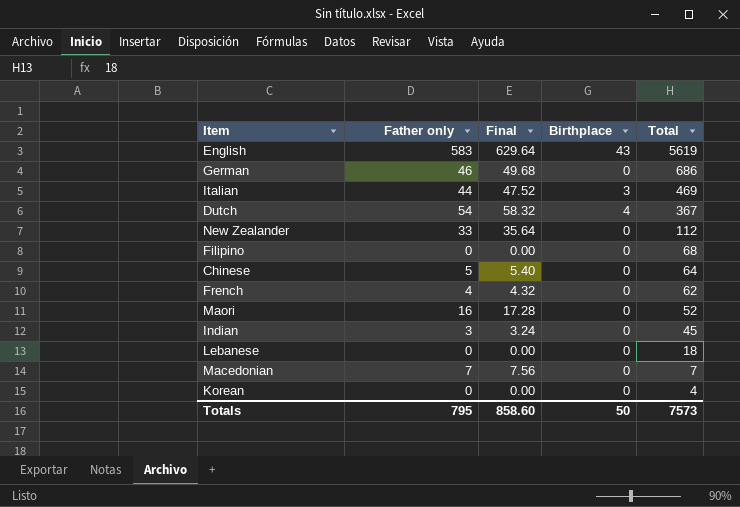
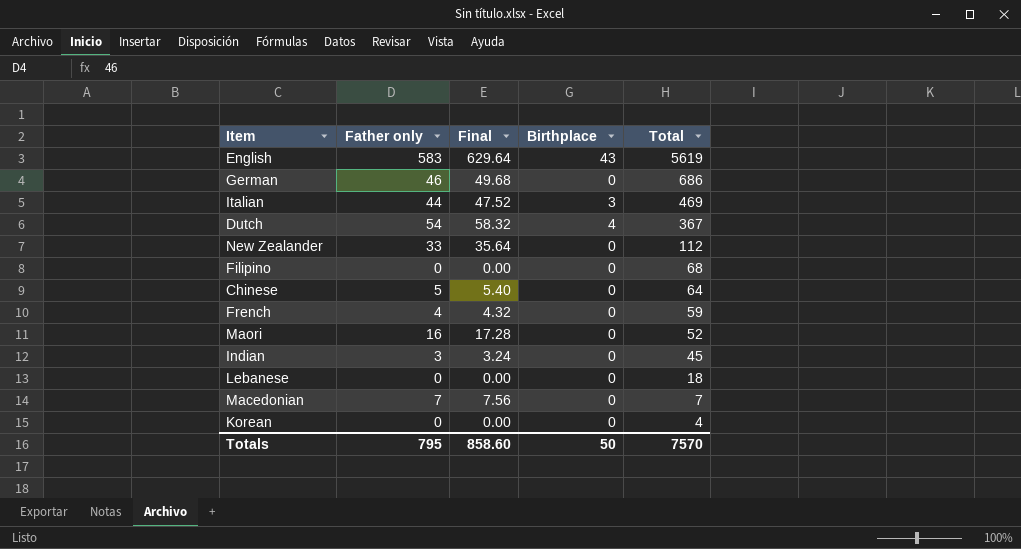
French | Total: 62 -> 59
Totals | Total: 7573 -> 7570

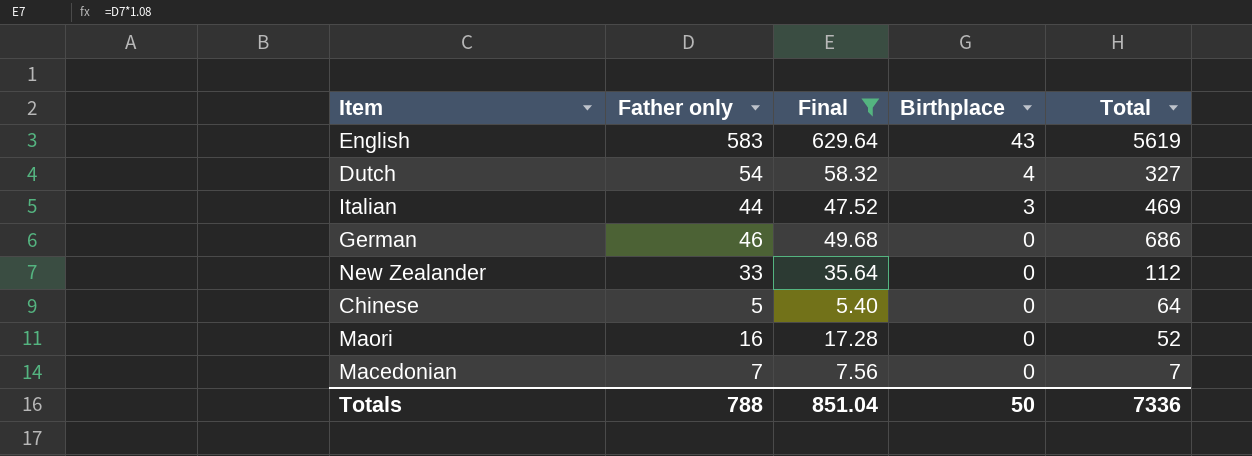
filter: none -> Final >= 5.40
row order: Total descending -> Birthplace descending
Dutch | Total: 367 -> 327
Totals | Father only: 795 -> 788
Totals | Final: 858.60 -> 851.04
Totals | Total: 7570 -> 7336

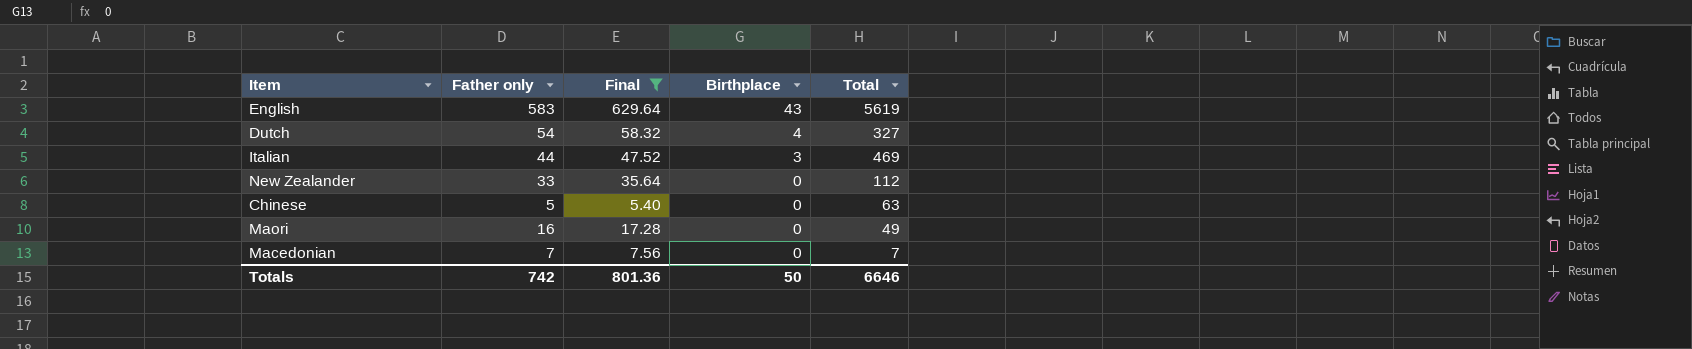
row German: 46 | 49.68 | 0 | 686 -> none
Chinese | Total: 64 -> 63
Maori | Total: 52 -> 49
Totals | Father only: 788 -> 742
Totals | Final: 851.04 -> 801.36
Totals | Total: 7336 -> 6646

